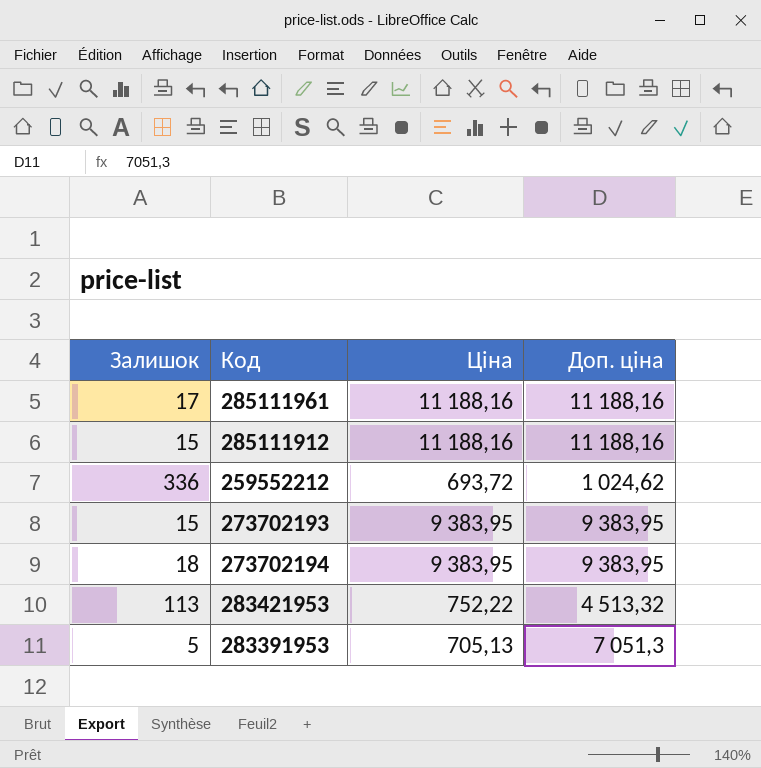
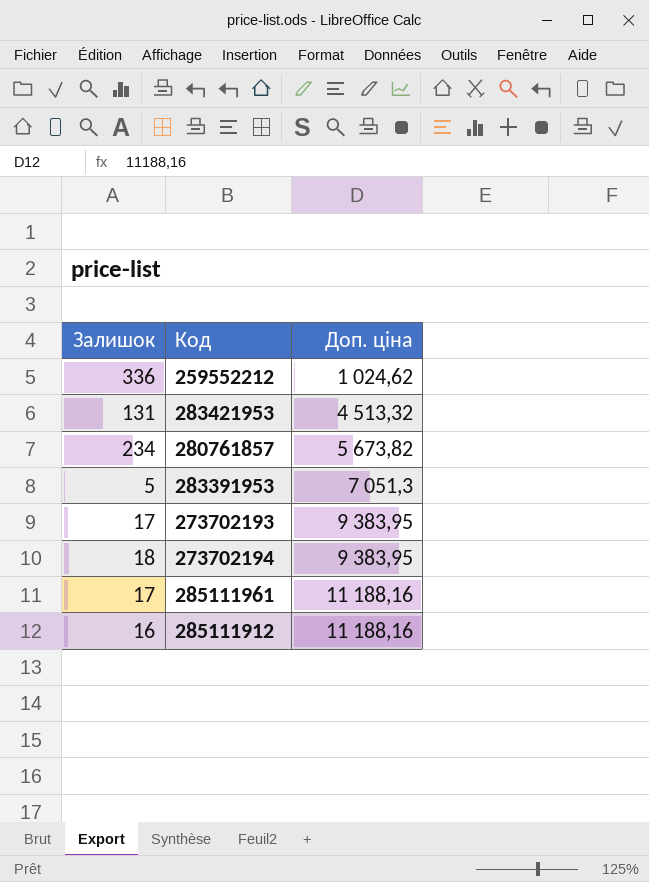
row order: none -> Доп. ціна ascending
column Ціна | position: 3 -> none
283421953 | Залишок: 113 -> 131
row 280761857: none -> 234 | 5 673,82
273702193 | Залишок: 15 -> 17
285111912 | Залишок: 15 -> 16

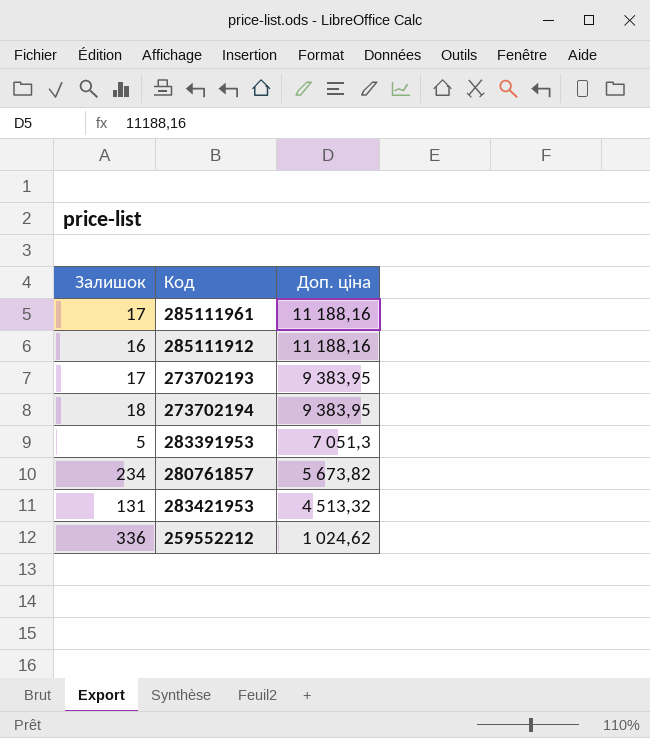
row order: Доп. ціна ascending -> Доп. ціна descending

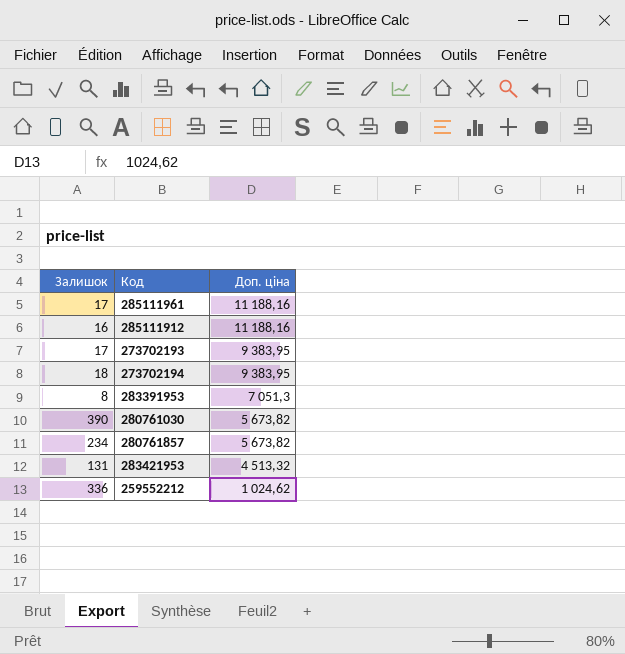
283391953 | Залишок: 5 -> 8
row 280761030: none -> 390 | 5 673,82

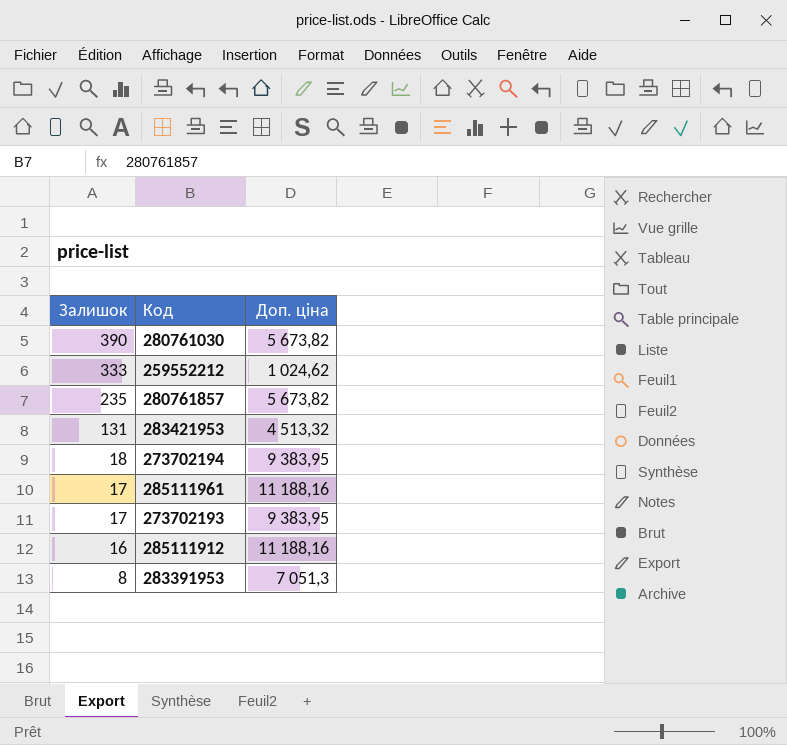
row order: Доп. ціна descending -> Залишок descending
259552212 | Залишок: 336 -> 333
280761857 | Залишок: 234 -> 235

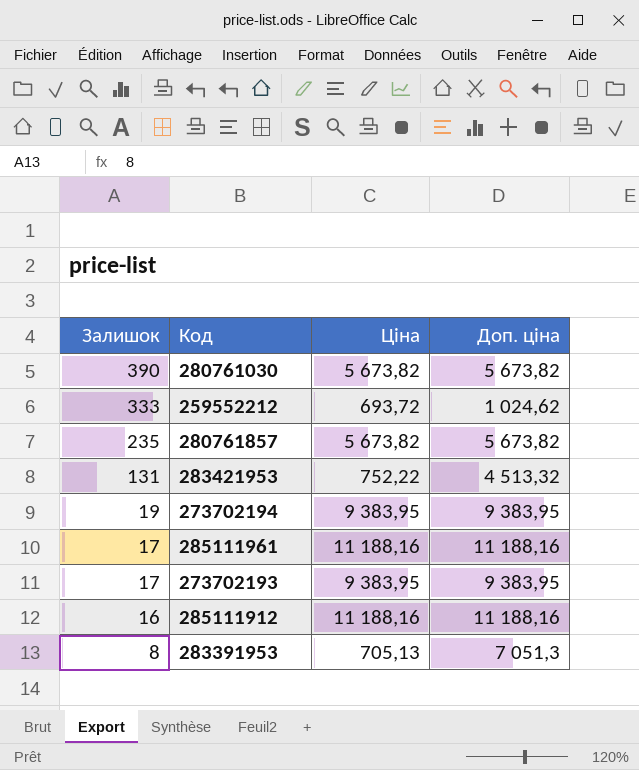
column Ціна | position: none -> 3
273702194 | Залишок: 18 -> 19

